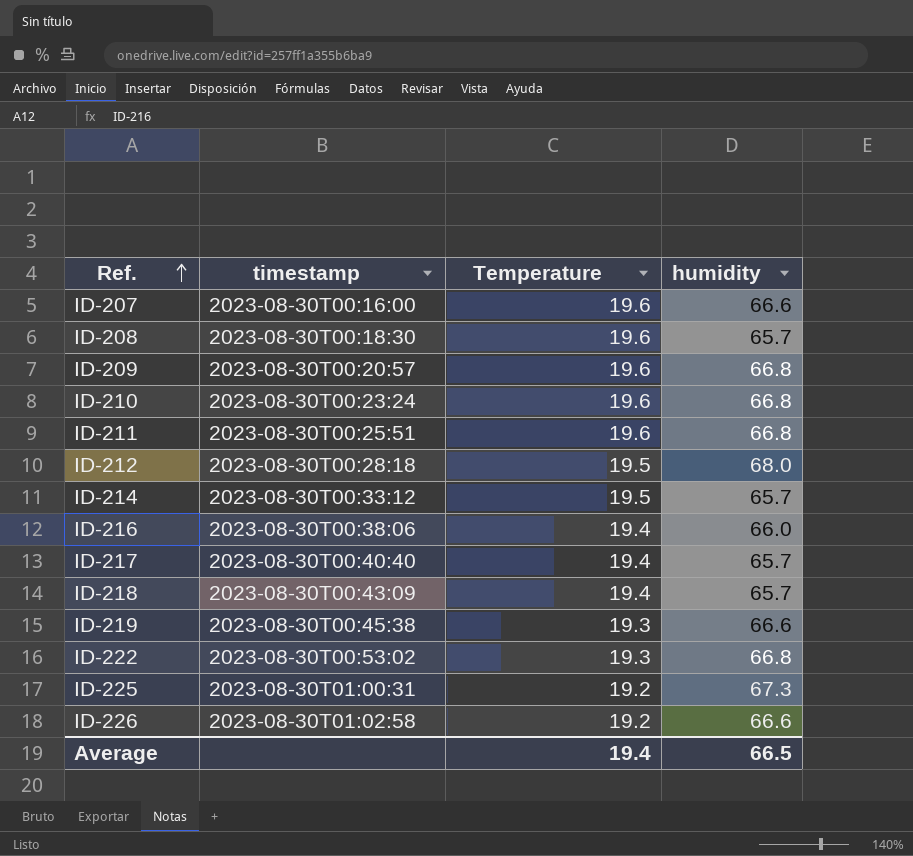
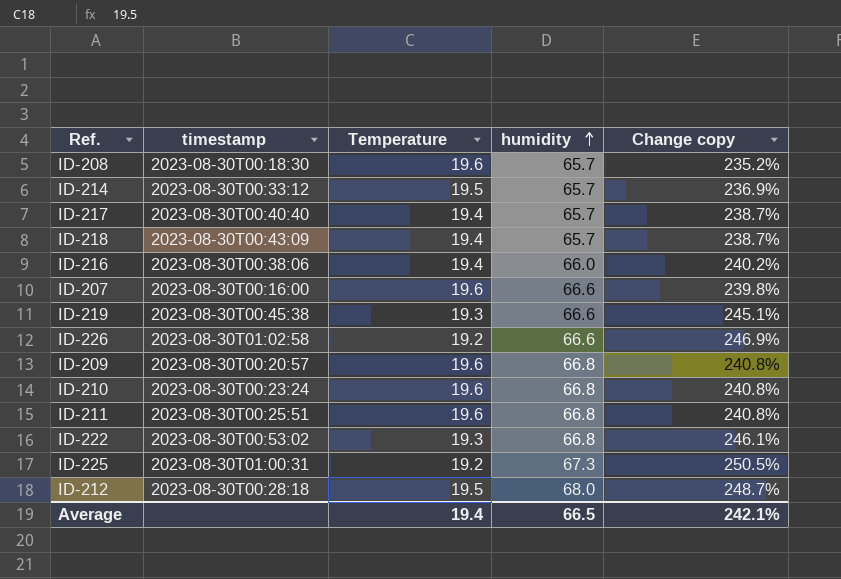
row order: Ref. ascending -> humidity ascending
column Change copy | formula: none -> ([humidity] - [Temperature]) / [Temperature]

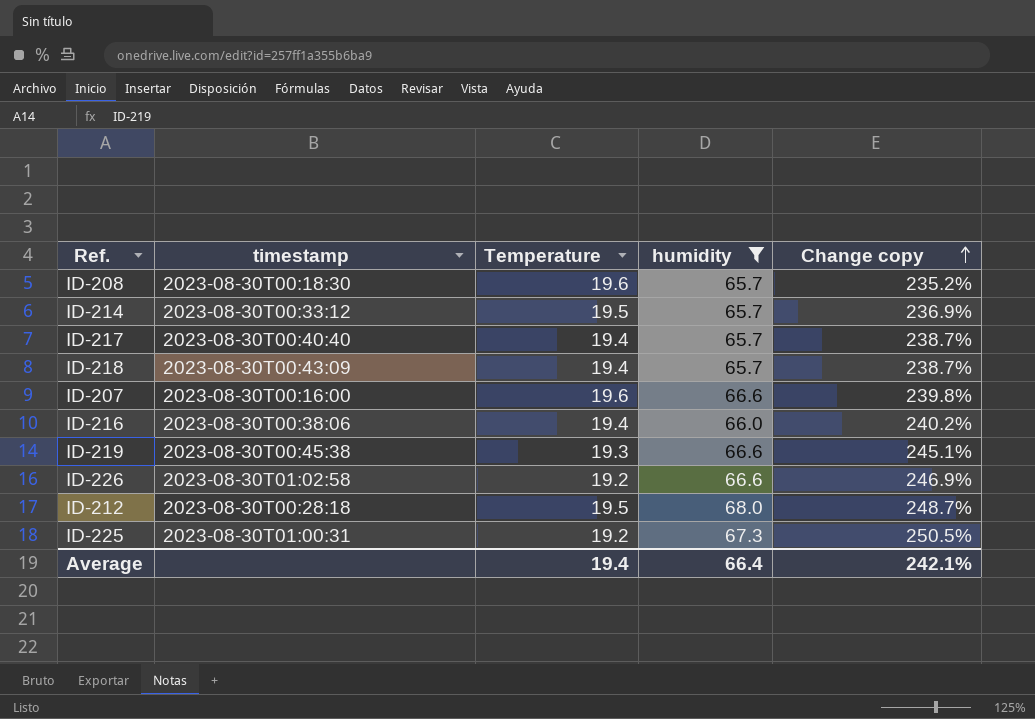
filter: none -> humidity != 66.8
row order: humidity ascending -> Change copy ascending
Average | humidity: 66.5 -> 66.4

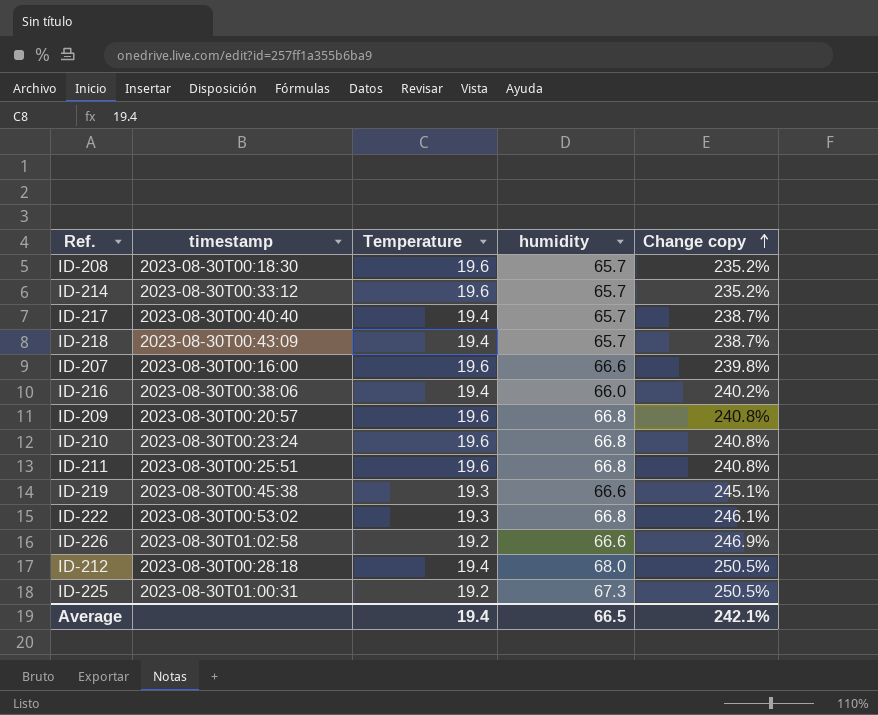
filter: humidity != 66.8 -> none
ID-214 | Temperature: 19.5 -> 19.6
ID-214 | Change copy: 236.9% -> 235.2%
ID-212 | Temperature: 19.5 -> 19.4
ID-212 | Change copy: 248.7% -> 250.5%
Average | humidity: 66.4 -> 66.5

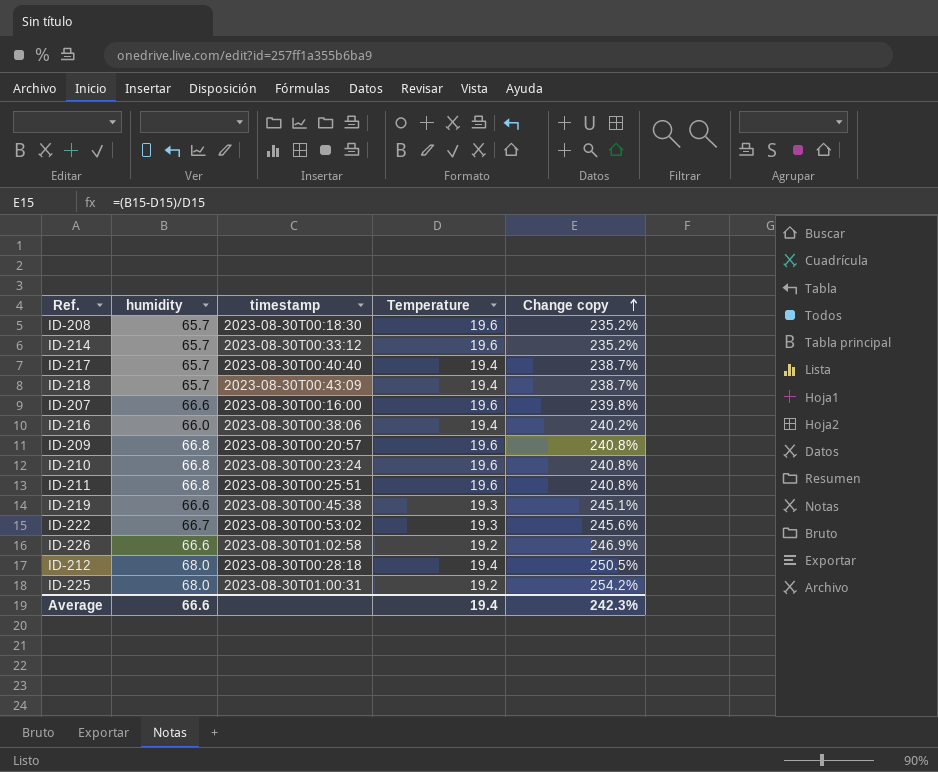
column humidity | position: 4 -> 2
ID-222 | humidity: 66.8 -> 66.7
ID-222 | Change copy: 246.1% -> 245.6%
ID-225 | humidity: 67.3 -> 68.0
ID-225 | Change copy: 250.5% -> 254.2%
Average | humidity: 66.5 -> 66.6
Average | Change copy: 242.1% -> 242.3%

